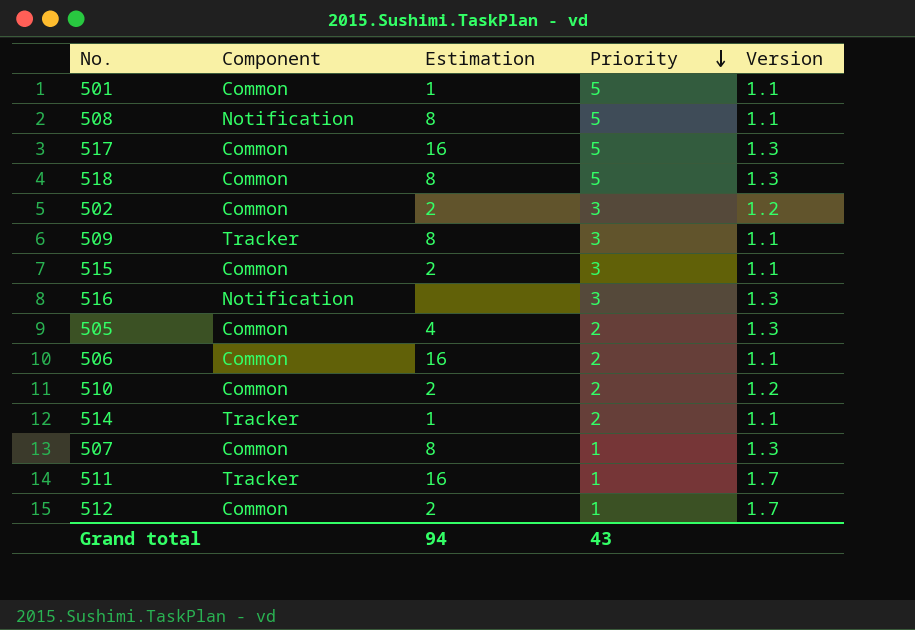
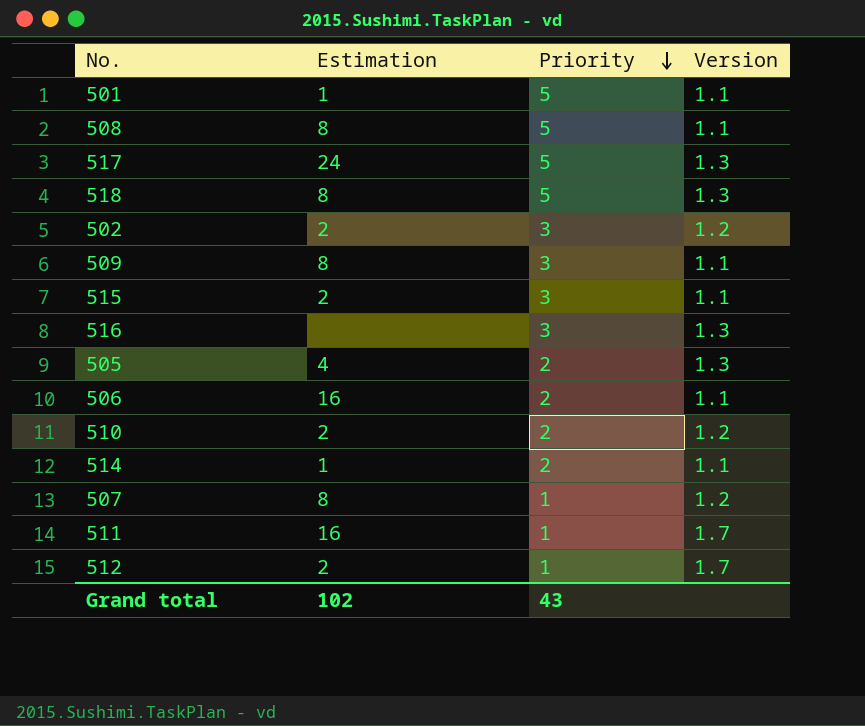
column Component | position: 2 -> none
517 | Estimation: 16 -> 24
507 | Version: 1.3 -> 1.2
Grand total | Estimation: 94 -> 102

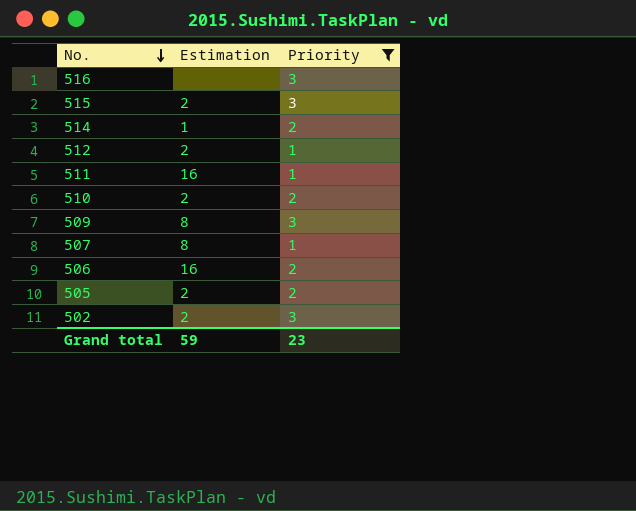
filter: none -> Priority != 5
row order: Priority descending -> No. descending
column Version | position: 4 -> none
505 | Estimation: 4 -> 2
Grand total | Estimation: 102 -> 59
Grand total | Priority: 43 -> 23

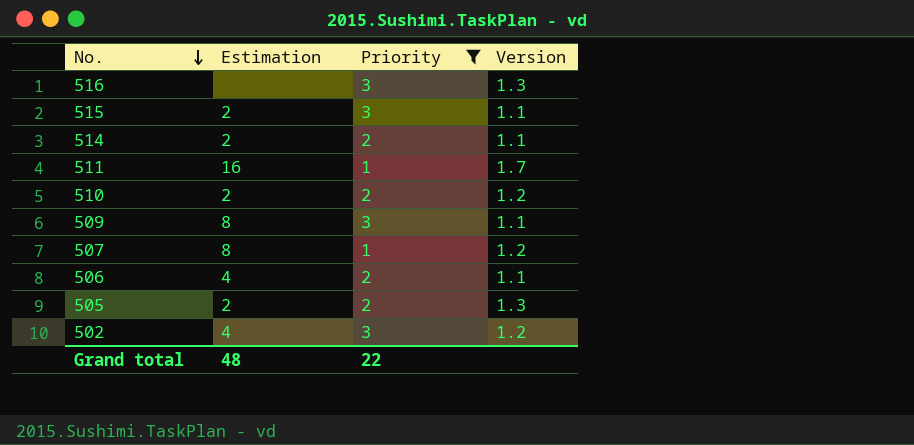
column Version | position: none -> 4
row 512: 2 | 1 -> none
514 | Estimation: 1 -> 2
506 | Estimation: 16 -> 4
502 | Estimation: 2 -> 4
Grand total | Estimation: 59 -> 48
Grand total | Priority: 23 -> 22

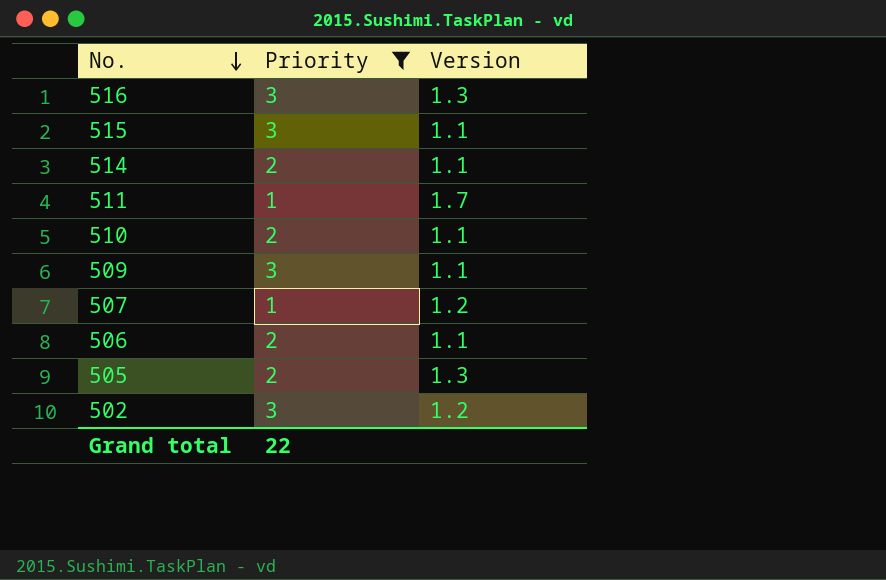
column Estimation | position: 2 -> none
510 | Version: 1.2 -> 1.1

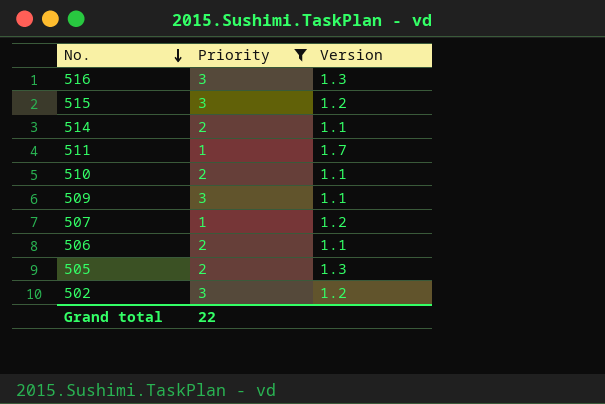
515 | Version: 1.1 -> 1.2

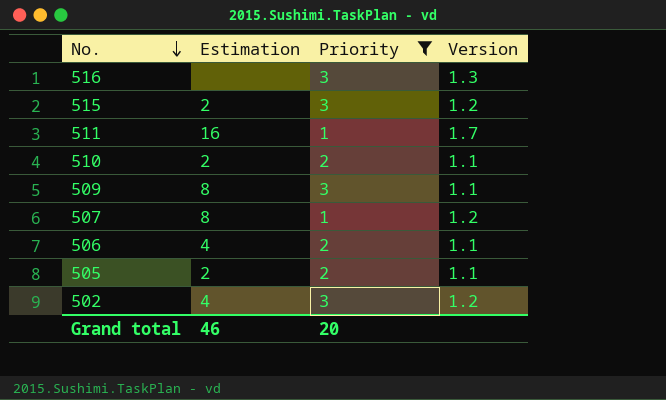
column Estimation | position: none -> 2
row 514: 2 | 1.1 -> none
505 | Version: 1.3 -> 1.1
Grand total | Priority: 22 -> 20

